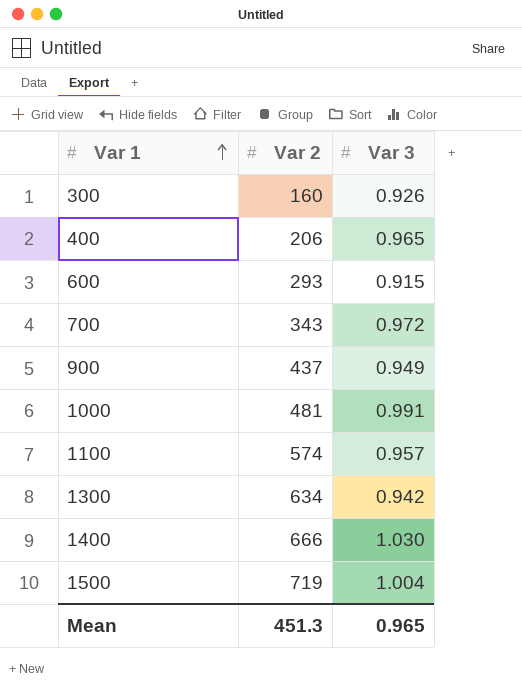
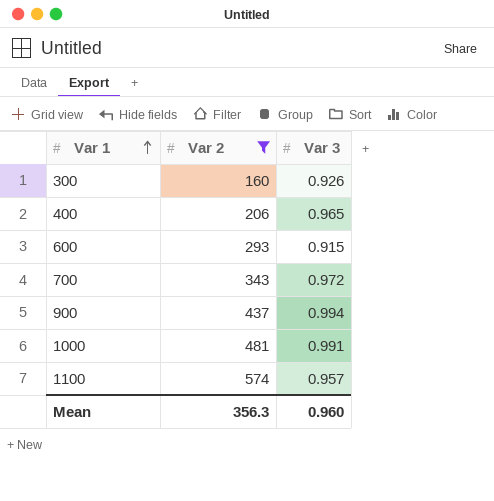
filter: none -> Var 2 <= 574
900 | Var 3: 0.949 -> 0.994
Mean | Var 2: 451.3 -> 356.3
Mean | Var 3: 0.965 -> 0.960

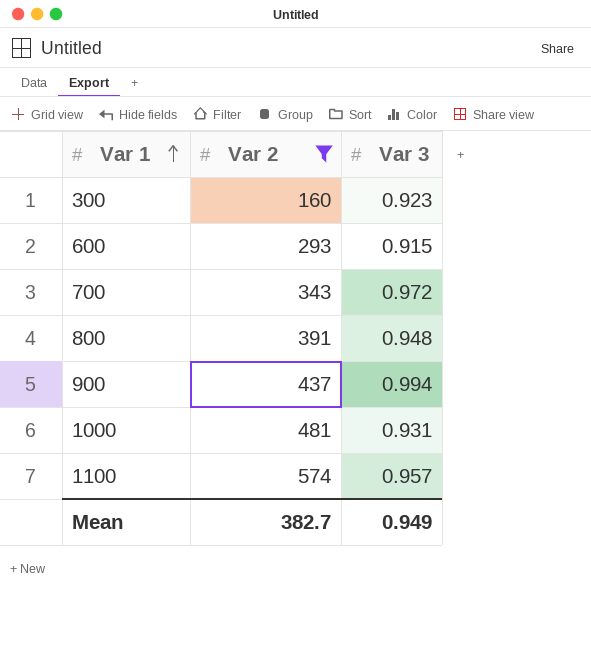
row 400: 206 | 0.965 -> none
300 | Var 3: 0.926 -> 0.923
row 800: none -> 391 | 0.948
1000 | Var 3: 0.991 -> 0.931
Mean | Var 2: 356.3 -> 382.7
Mean | Var 3: 0.960 -> 0.949

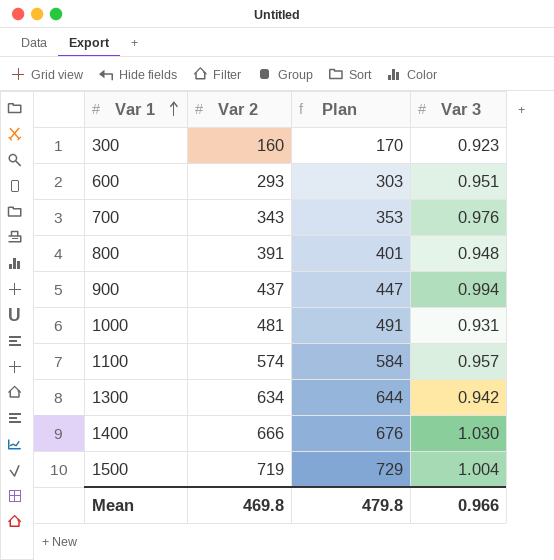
filter: Var 2 <= 574 -> none
column Plan | formula: none -> [Var 2] + 10
600 | Var 3: 0.915 -> 0.951
700 | Var 3: 0.972 -> 0.976
Mean | Var 2: 382.7 -> 469.8
Mean | Var 3: 0.949 -> 0.966

